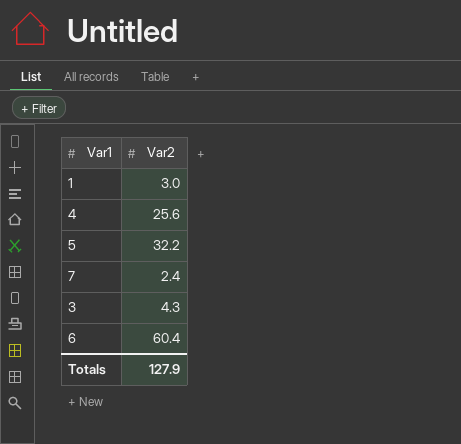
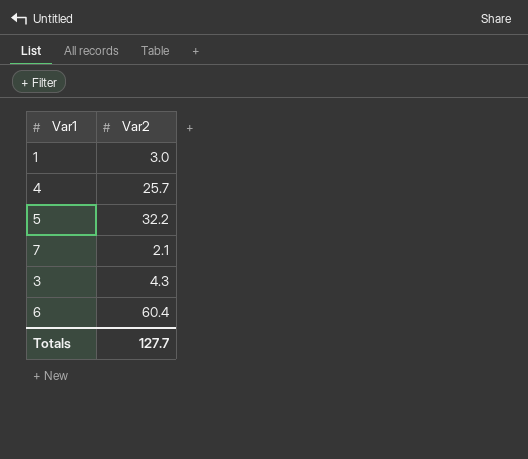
4 | Var2: 25.6 -> 25.7
7 | Var2: 2.4 -> 2.1
Totals | Var2: 127.9 -> 127.7

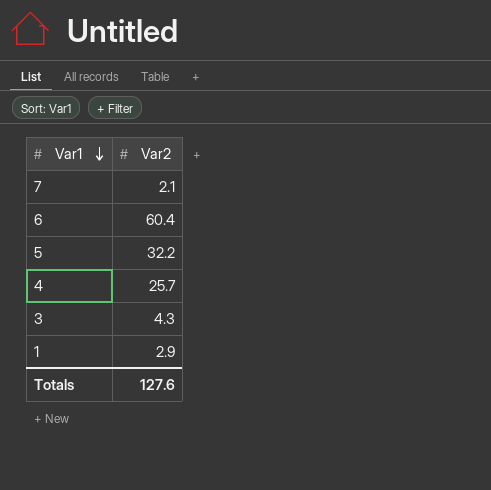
row order: none -> Var1 descending
1 | Var2: 3.0 -> 2.9
Totals | Var2: 127.7 -> 127.6

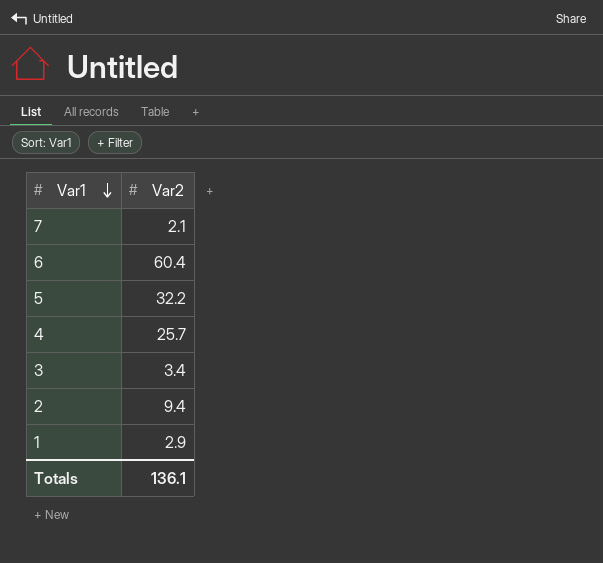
3 | Var2: 4.3 -> 3.4
row 2: none -> 9.4
Totals | Var2: 127.6 -> 136.1

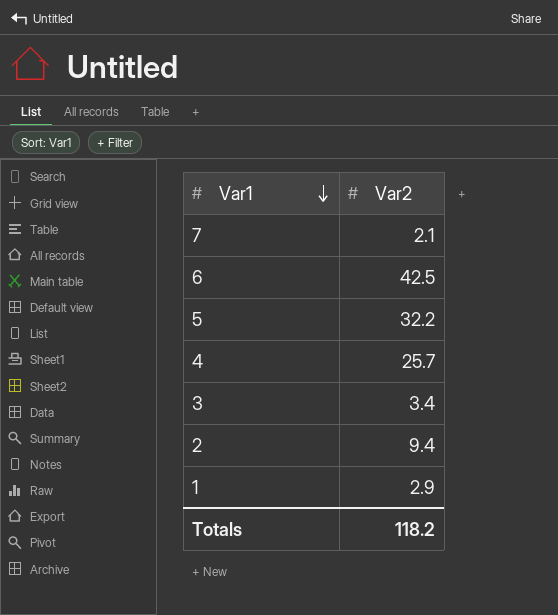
6 | Var2: 60.4 -> 42.5
Totals | Var2: 136.1 -> 118.2

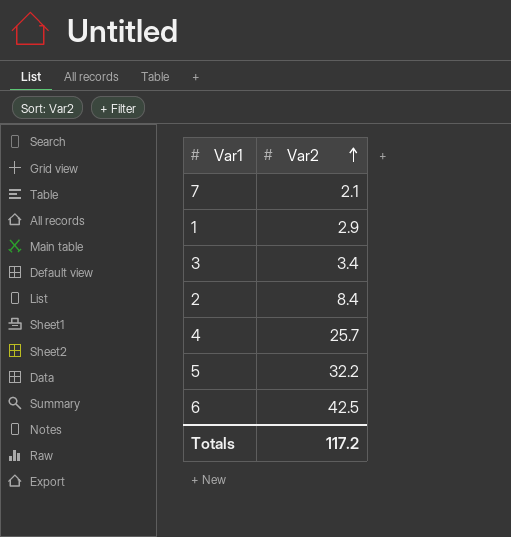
row order: Var1 descending -> Var2 ascending
2 | Var2: 9.4 -> 8.4
Totals | Var2: 118.2 -> 117.2

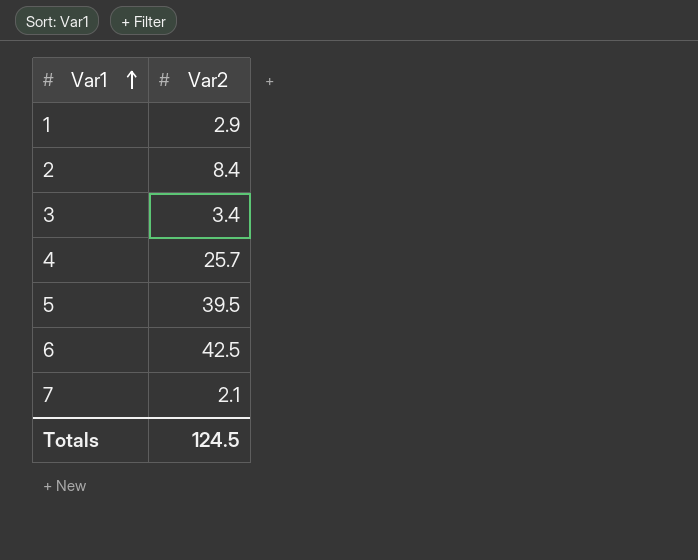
row order: Var2 ascending -> Var1 ascending
5 | Var2: 32.2 -> 39.5
Totals | Var2: 117.2 -> 124.5

